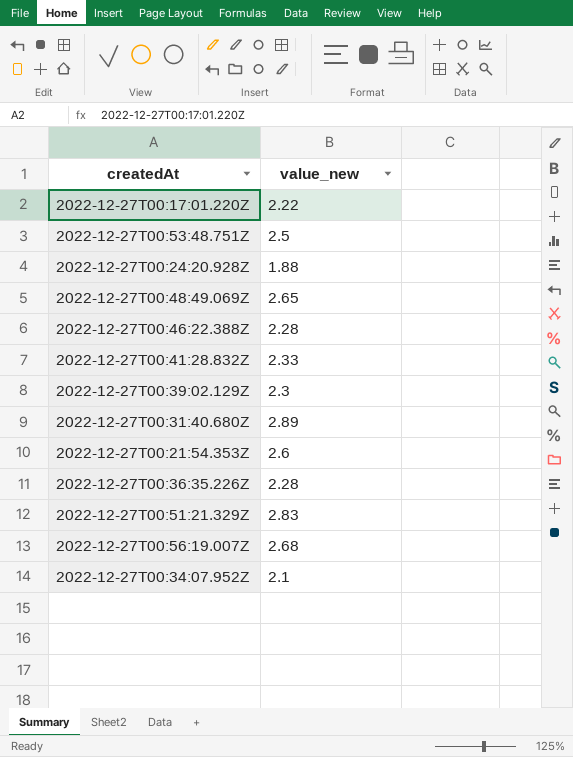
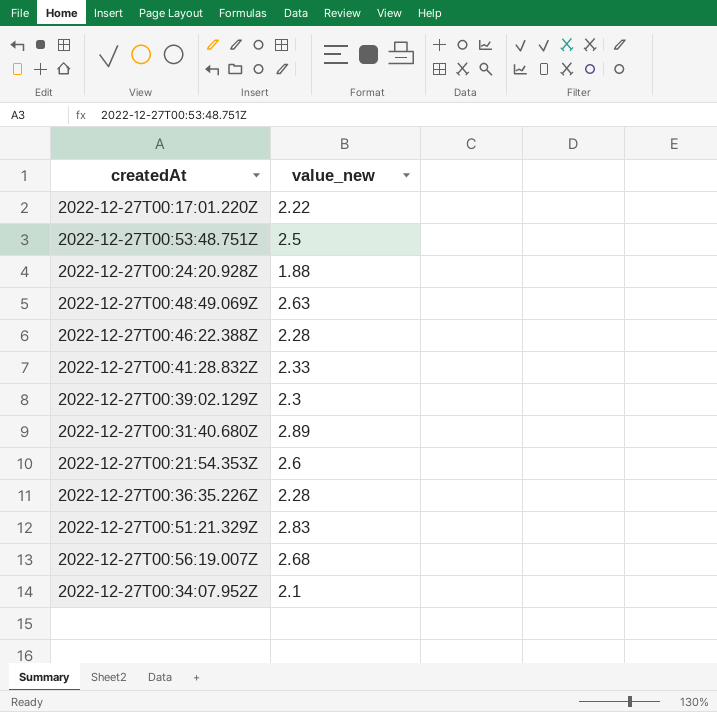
2022-12-27T00:48:49.069Z | value_new: 2.65 -> 2.63

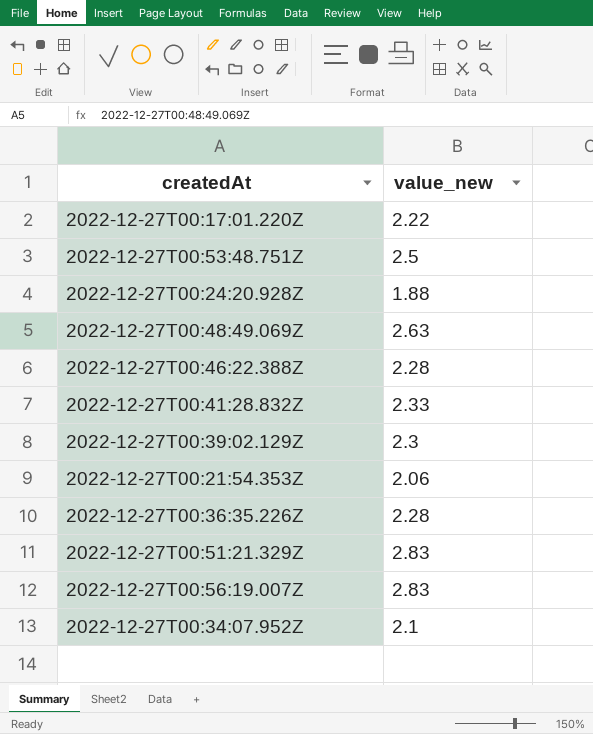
row 2022-12-27T00:31:40.680Z: 2.89 -> none
2022-12-27T00:21:54.353Z | value_new: 2.6 -> 2.06
2022-12-27T00:56:19.007Z | value_new: 2.68 -> 2.83

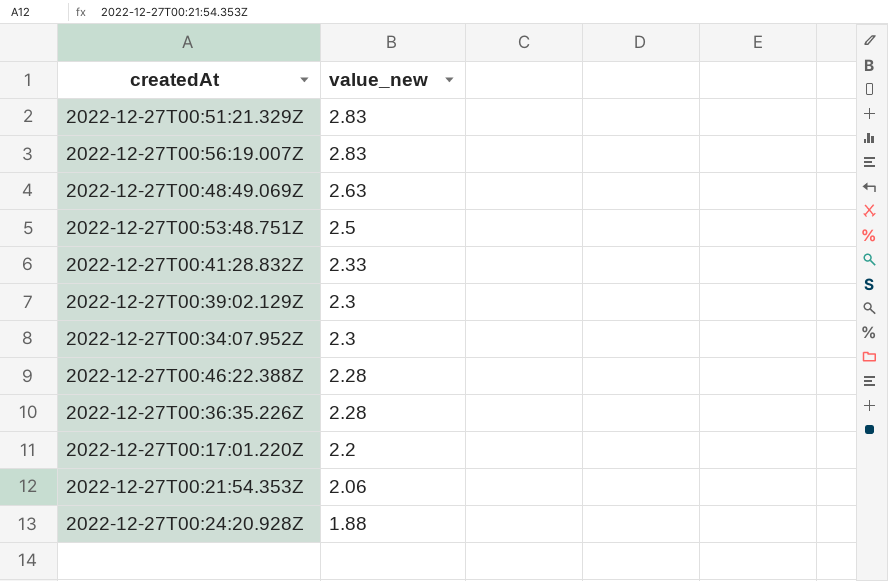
row order: none -> value_new descending
2022-12-27T00:34:07.952Z | value_new: 2.1 -> 2.3
2022-12-27T00:17:01.220Z | value_new: 2.22 -> 2.2

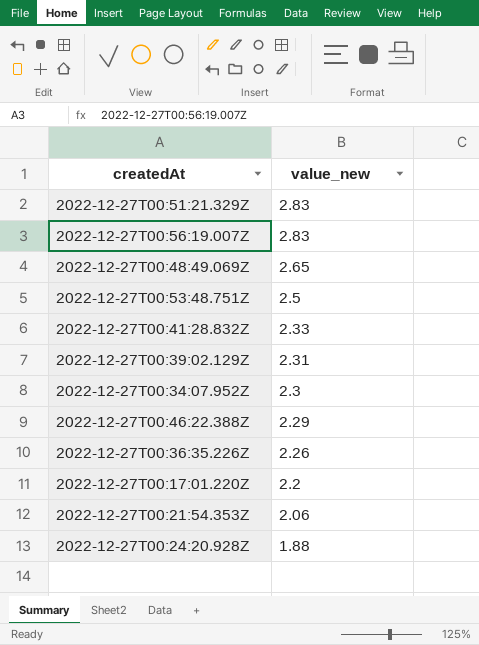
2022-12-27T00:48:49.069Z | value_new: 2.63 -> 2.65
2022-12-27T00:39:02.129Z | value_new: 2.3 -> 2.31
2022-12-27T00:46:22.388Z | value_new: 2.28 -> 2.29
2022-12-27T00:36:35.226Z | value_new: 2.28 -> 2.26

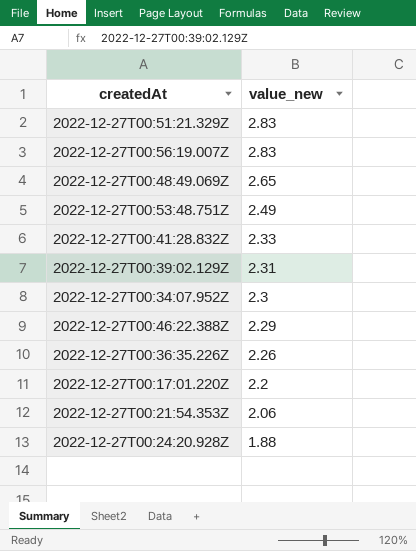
2022-12-27T00:53:48.751Z | value_new: 2.5 -> 2.49

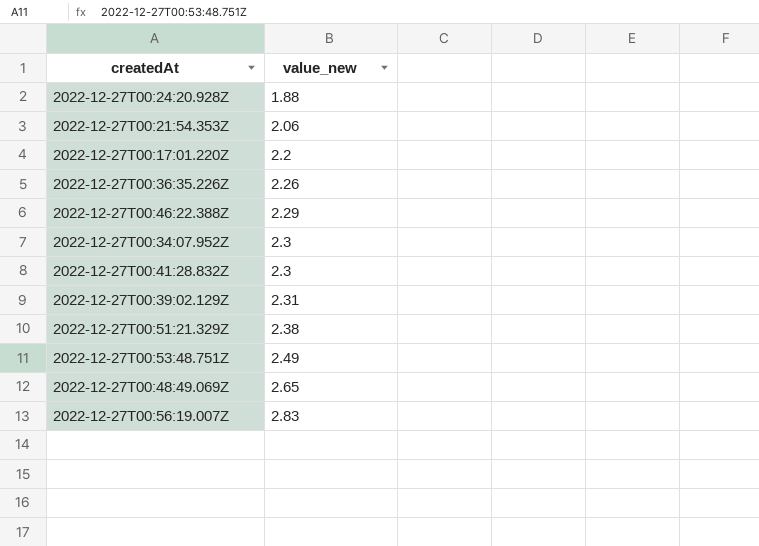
row order: value_new descending -> value_new ascending
2022-12-27T00:41:28.832Z | value_new: 2.33 -> 2.3
2022-12-27T00:51:21.329Z | value_new: 2.83 -> 2.38

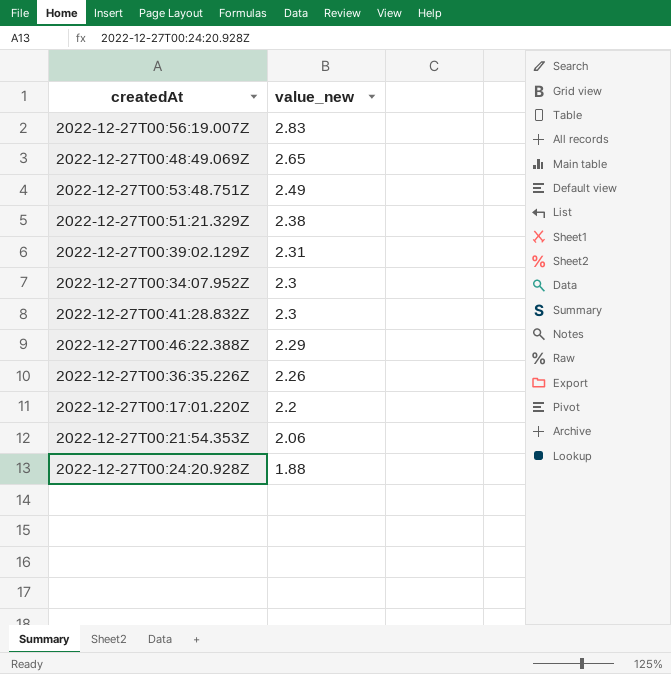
row order: value_new ascending -> value_new descending

